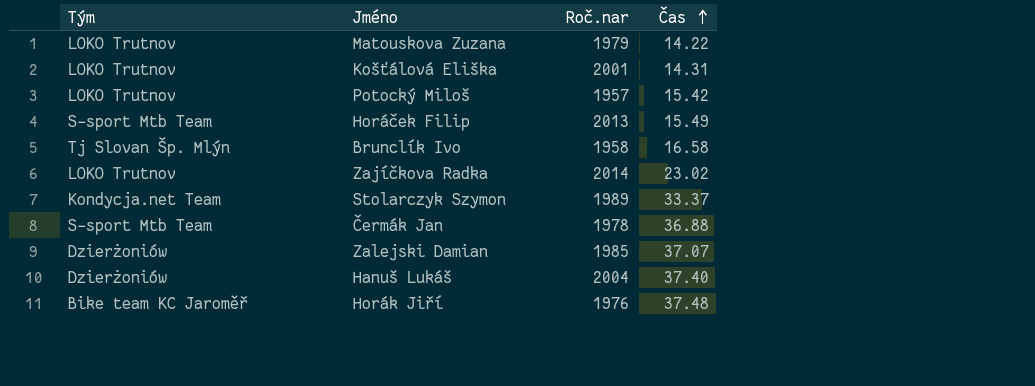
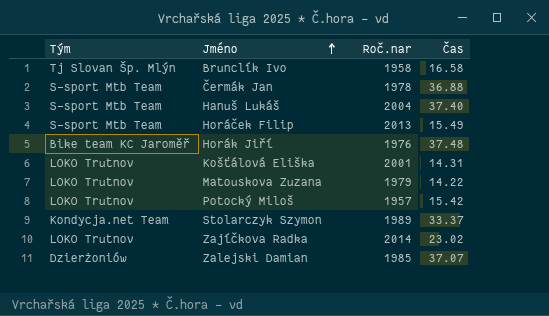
row order: Čas ascending -> Jméno ascending
Hanuš Lukáš | Tým: Dzierżoniów -> S-sport Mtb Team

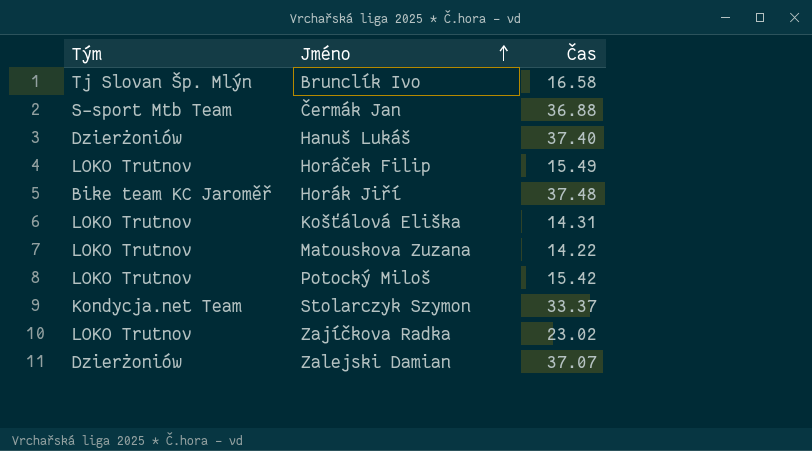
column Roč.nar | position: 3 -> none
Hanuš Lukáš | Tým: S-sport Mtb Team -> Dzierżoniów
Horáček Filip | Tým: S-sport Mtb Team -> LOKO Trutnov

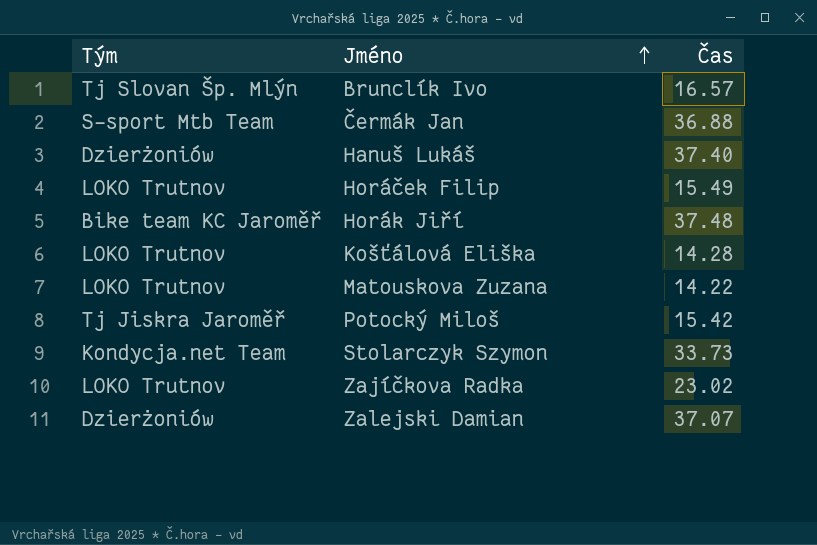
Brunclík Ivo | Čas: 16.58 -> 16.57
Košťálová Eliška | Čas: 14.31 -> 14.28
Potocký Miloš | Tým: LOKO Trutnov -> Tj Jiskra Jaroměř
Stolarczyk Szymon | Čas: 33.37 -> 33.73

